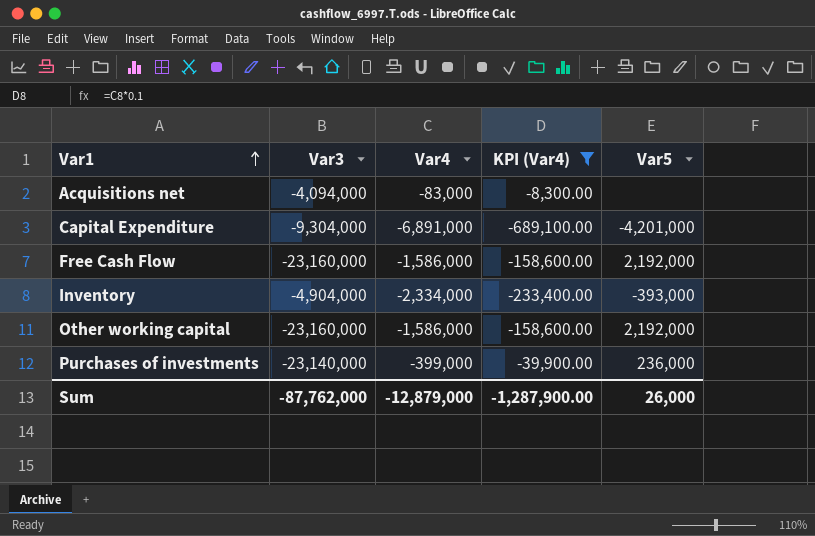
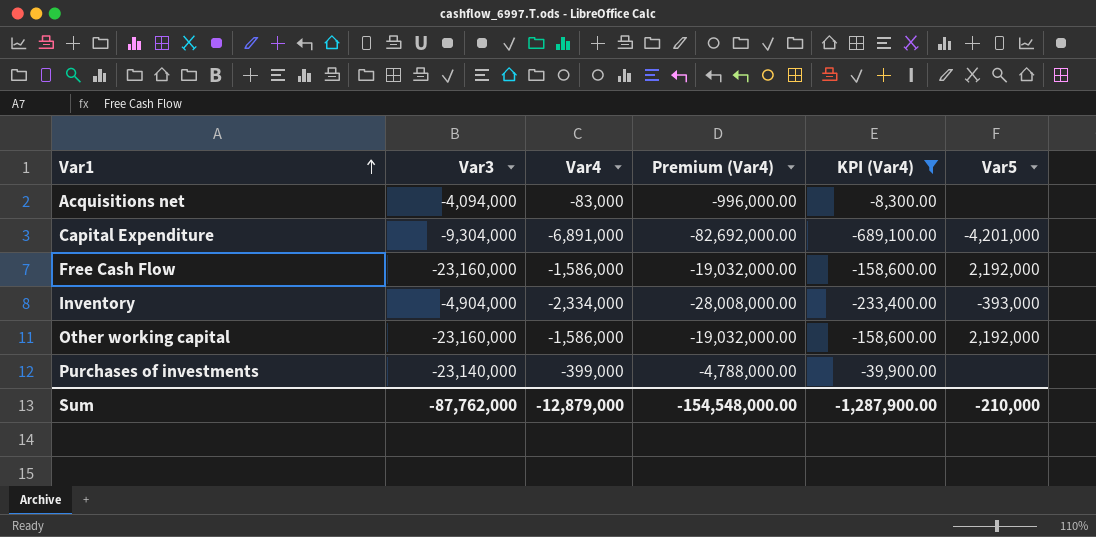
column Premium (Var4) | formula: none -> [Var4] * 12
Purchases of investments | Var5: 236,000 -> none
Sum | Var5: 26,000 -> -210,000

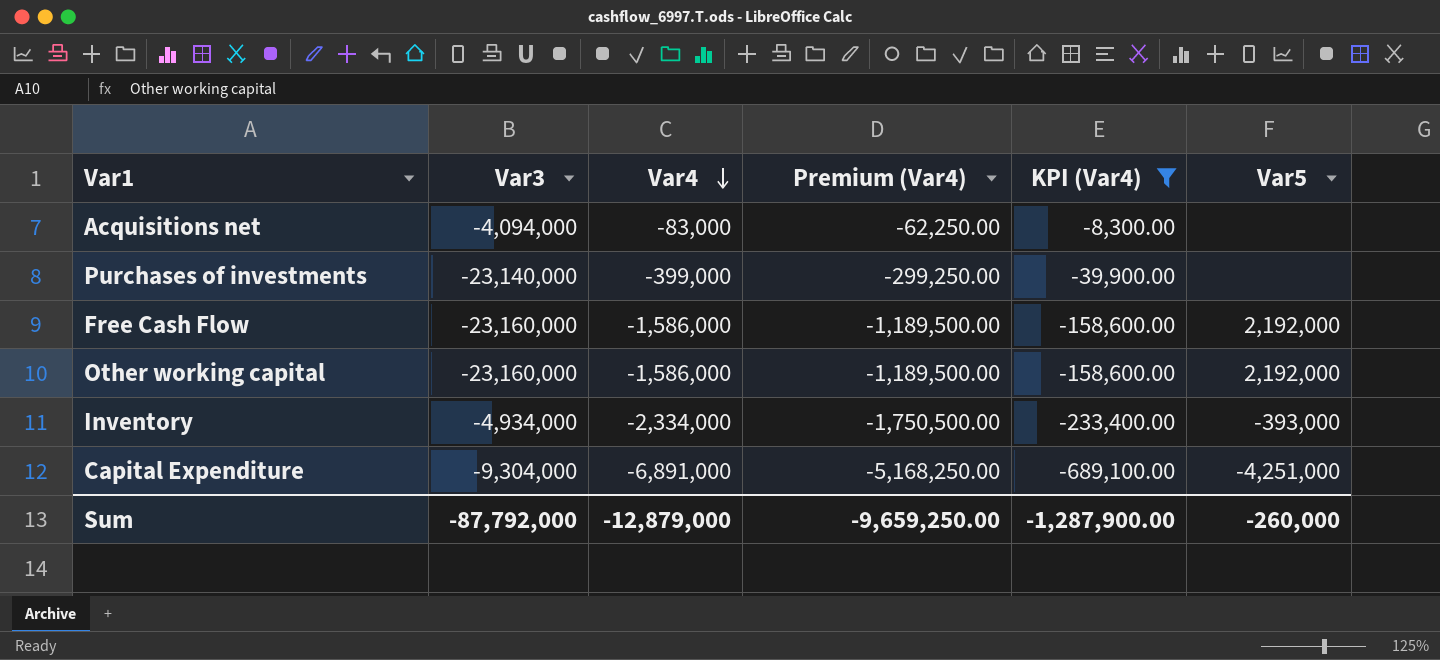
row order: Var1 ascending -> Var4 descending
column Premium (Var4) | formula: [Var4] * 12 -> [Var4] * 0.75
Inventory | Var3: -4,904,000 -> -4,934,000
Capital Expenditure | Var5: -4,201,000 -> -4,251,000
Sum | Var3: -87,762,000 -> -87,792,000
Sum | Premium (Var4): -154,548,000.00 -> -9,659,250.00
Sum | Var5: -210,000 -> -260,000

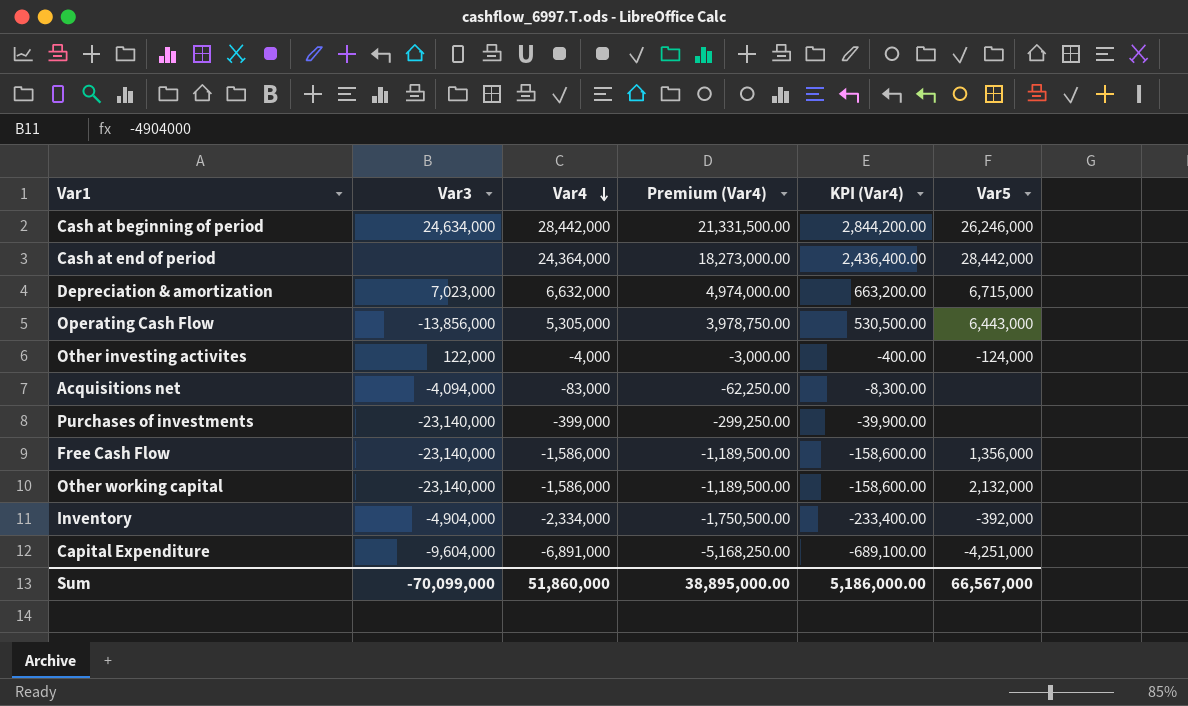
filter: KPI (Var4) <= -8,300.00 -> none
Free Cash Flow | Var3: -23,160,000 -> -23,140,000
Free Cash Flow | Var5: 2,192,000 -> 1,356,000
Other working capital | Var3: -23,160,000 -> -23,140,000
Other working capital | Var5: 2,192,000 -> 2,132,000
Inventory | Var3: -4,934,000 -> -4,904,000
Inventory | Var5: -393,000 -> -392,000
Capital Expenditure | Var3: -9,304,000 -> -9,604,000
Sum | Var3: -87,792,000 -> -70,099,000
Sum | Var4: -12,879,000 -> 51,860,000
Sum | Premium (Var4): -9,659,250.00 -> 38,895,000.00
Sum | KPI (Var4): -1,287,900.00 -> 5,186,000.00
Sum | Var5: -260,000 -> 66,567,000

